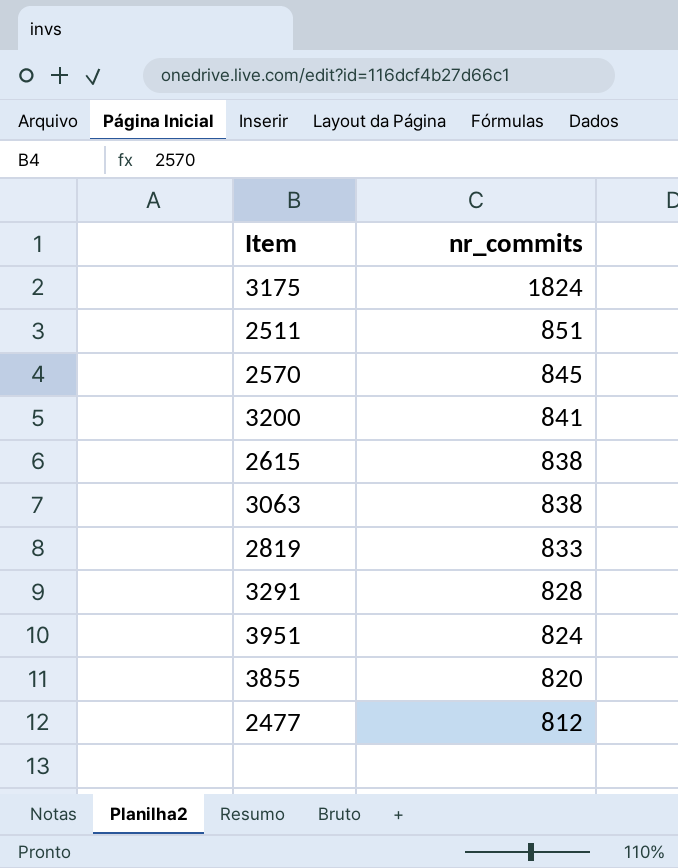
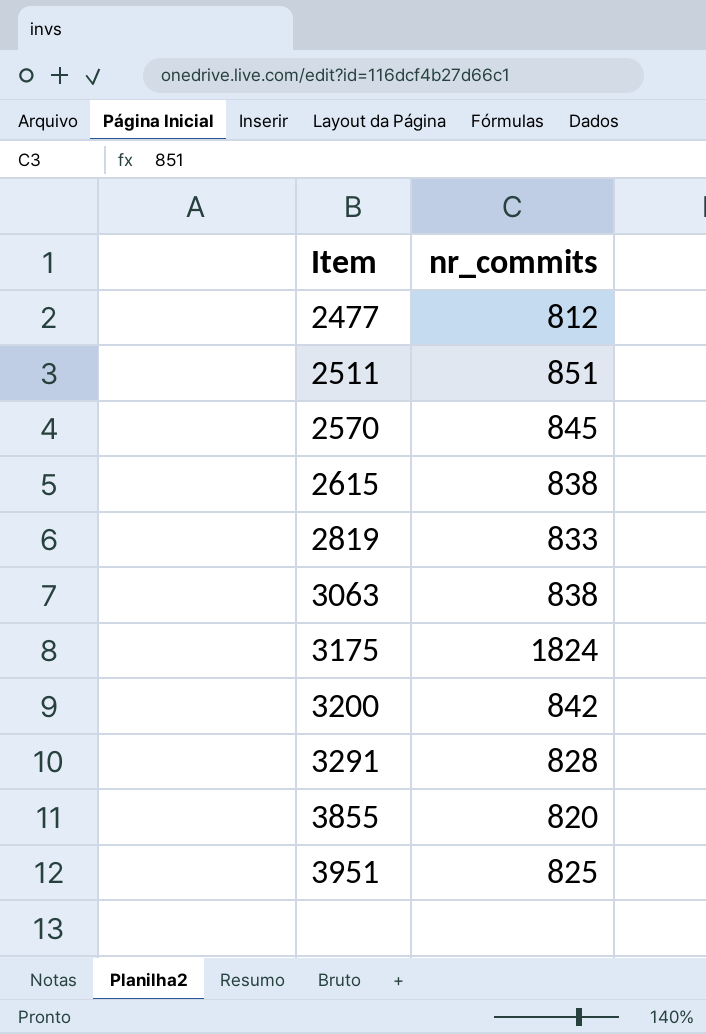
row order: nr_commits descending -> Item ascending
3200 | nr_commits: 841 -> 842
3951 | nr_commits: 824 -> 825

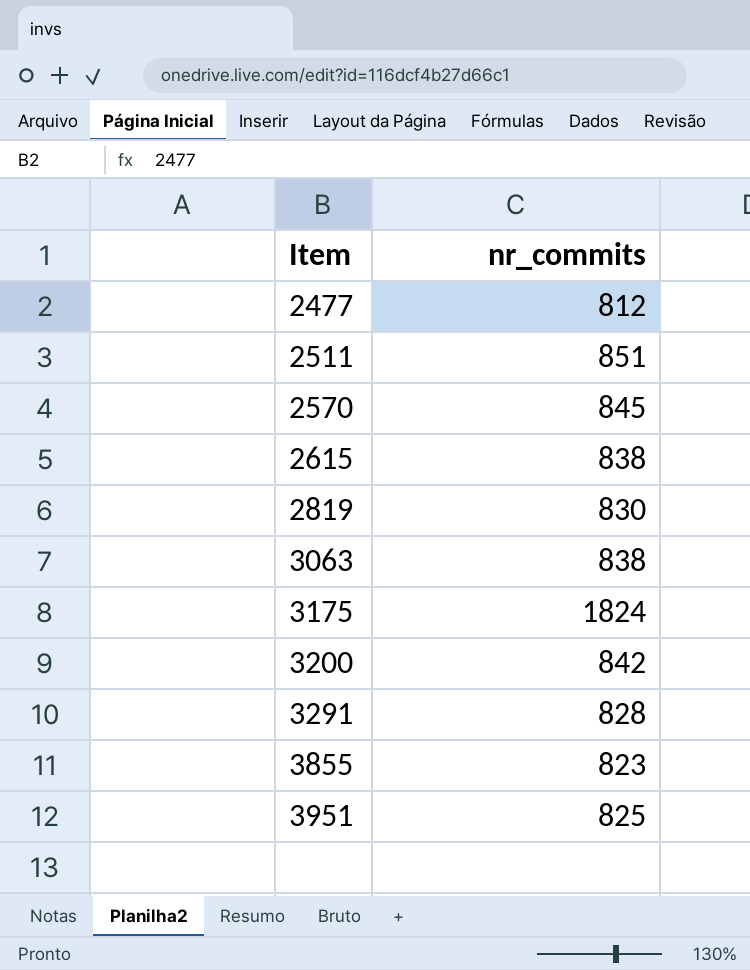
2819 | nr_commits: 833 -> 830
3855 | nr_commits: 820 -> 823

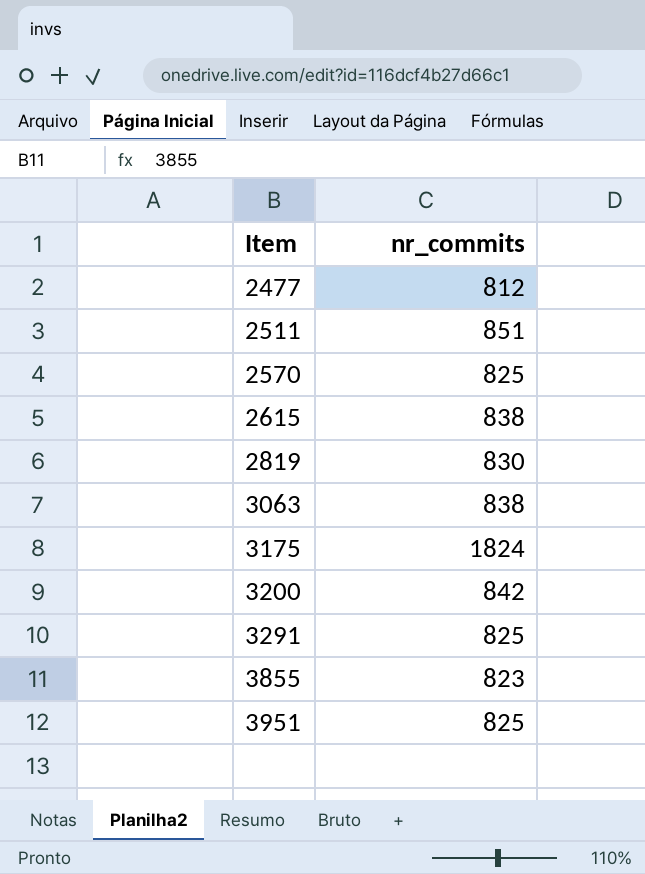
2570 | nr_commits: 845 -> 825
3291 | nr_commits: 828 -> 825

